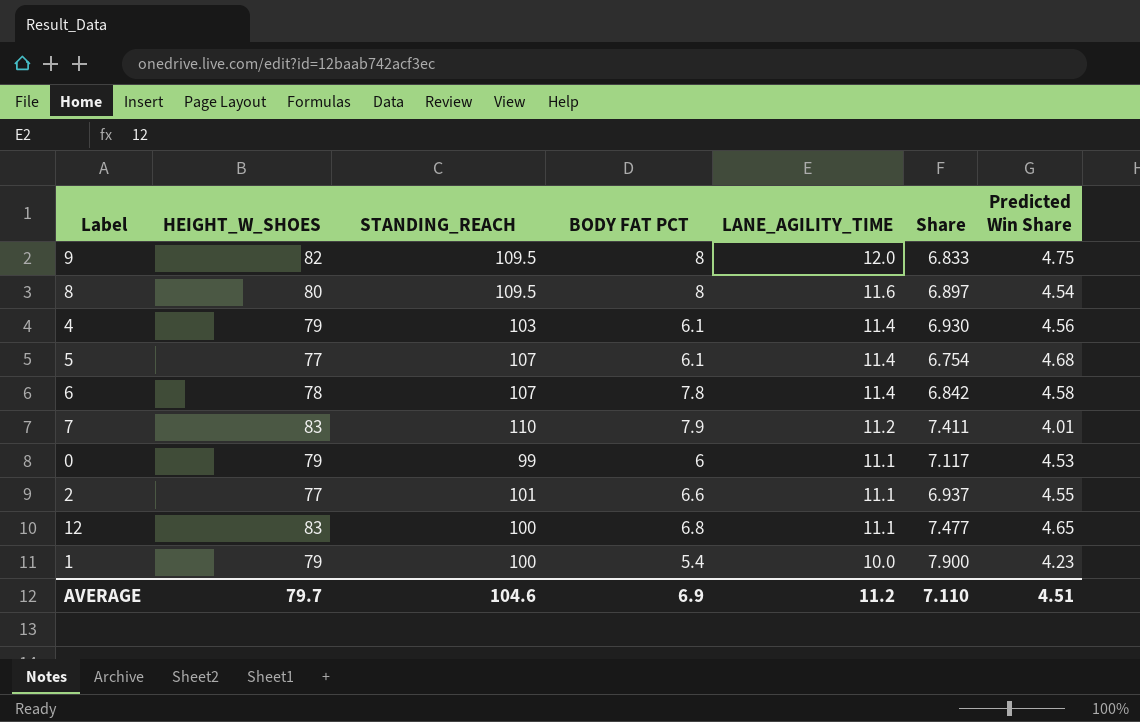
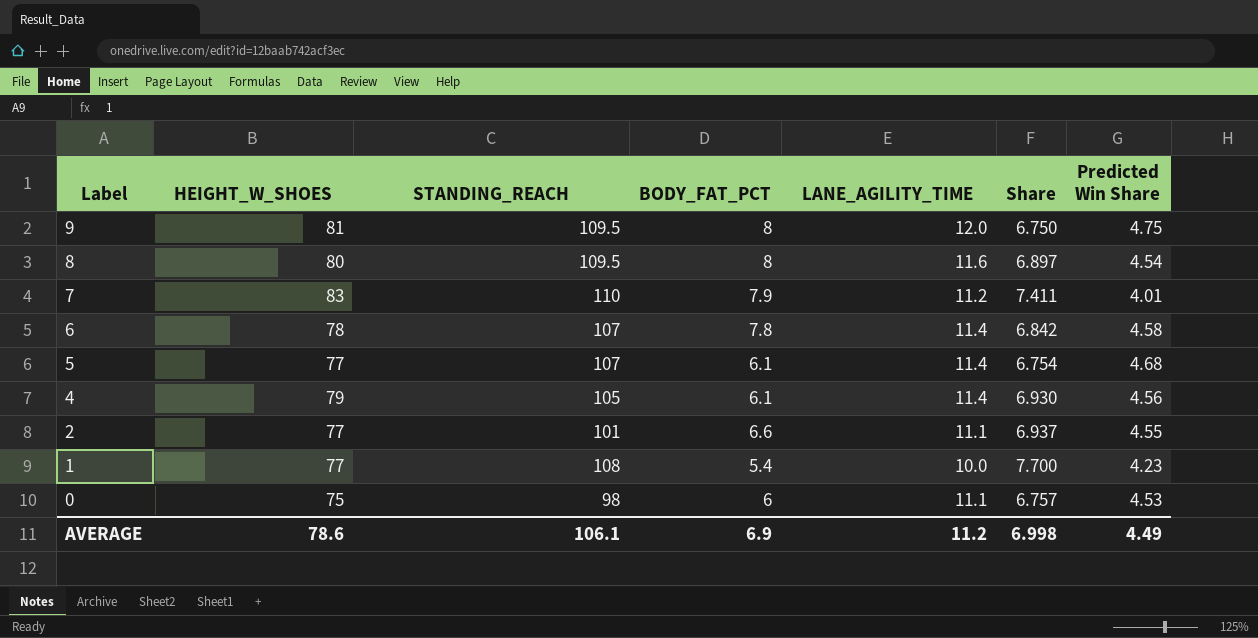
row order: LANE_AGILITY_TIME descending -> Label descending
column name: BODY FAT PCT -> BODY_FAT_PCT
row 12: 83 | 100 | 6.8 | 11.1 | 7.477 | 4.65 -> none
9 | HEIGHT_W_SHOES: 82 -> 81
9 | Share: 6.833 -> 6.750
4 | STANDING_REACH: 103 -> 105
1 | HEIGHT_W_SHOES: 79 -> 77
1 | STANDING_REACH: 100 -> 108
1 | Share: 7.900 -> 7.700
0 | HEIGHT_W_SHOES: 79 -> 75
0 | STANDING_REACH: 99 -> 98
0 | Share: 7.117 -> 6.757
AVERAGE | HEIGHT_W_SHOES: 79.7 -> 78.6
AVERAGE | STANDING_REACH: 104.6 -> 106.1
AVERAGE | Share: 7.110 -> 6.998
AVERAGE | Predicted Win Share: 4.51 -> 4.49

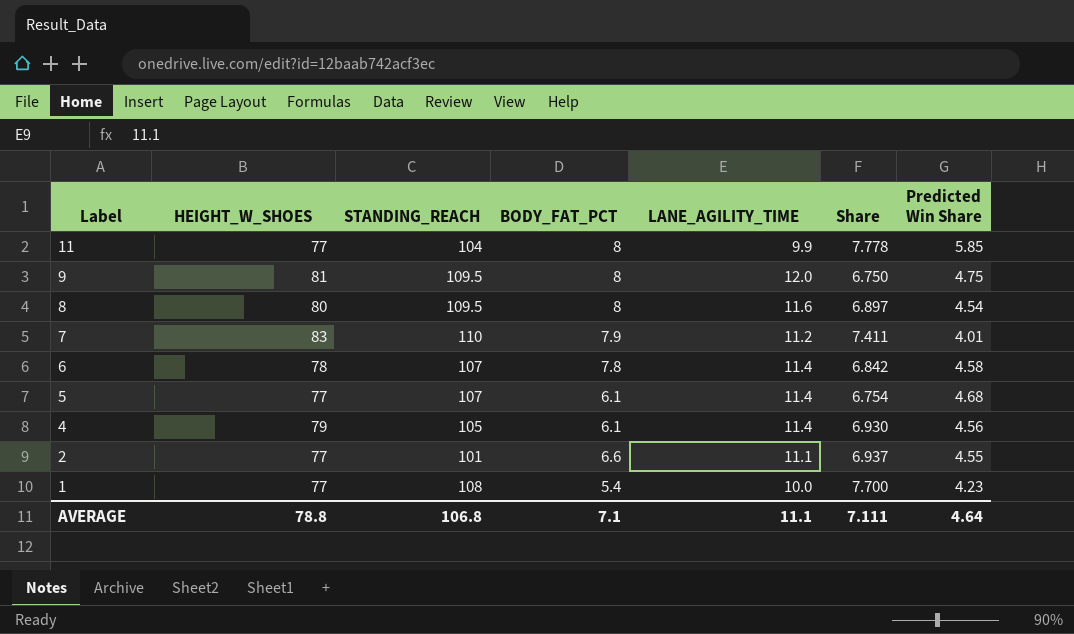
row 0: 75 | 98 | 6 | 11.1 | 6.757 | 4.53 -> none
row 11: none -> 77 | 104 | 8 | 9.9 | 7.778 | 5.85
AVERAGE | HEIGHT_W_SHOES: 78.6 -> 78.8
AVERAGE | STANDING_REACH: 106.1 -> 106.8
AVERAGE | BODY_FAT_PCT: 6.9 -> 7.1
AVERAGE | LANE_AGILITY_TIME: 11.2 -> 11.1
AVERAGE | Share: 6.998 -> 7.111
AVERAGE | Predicted Win Share: 4.49 -> 4.64

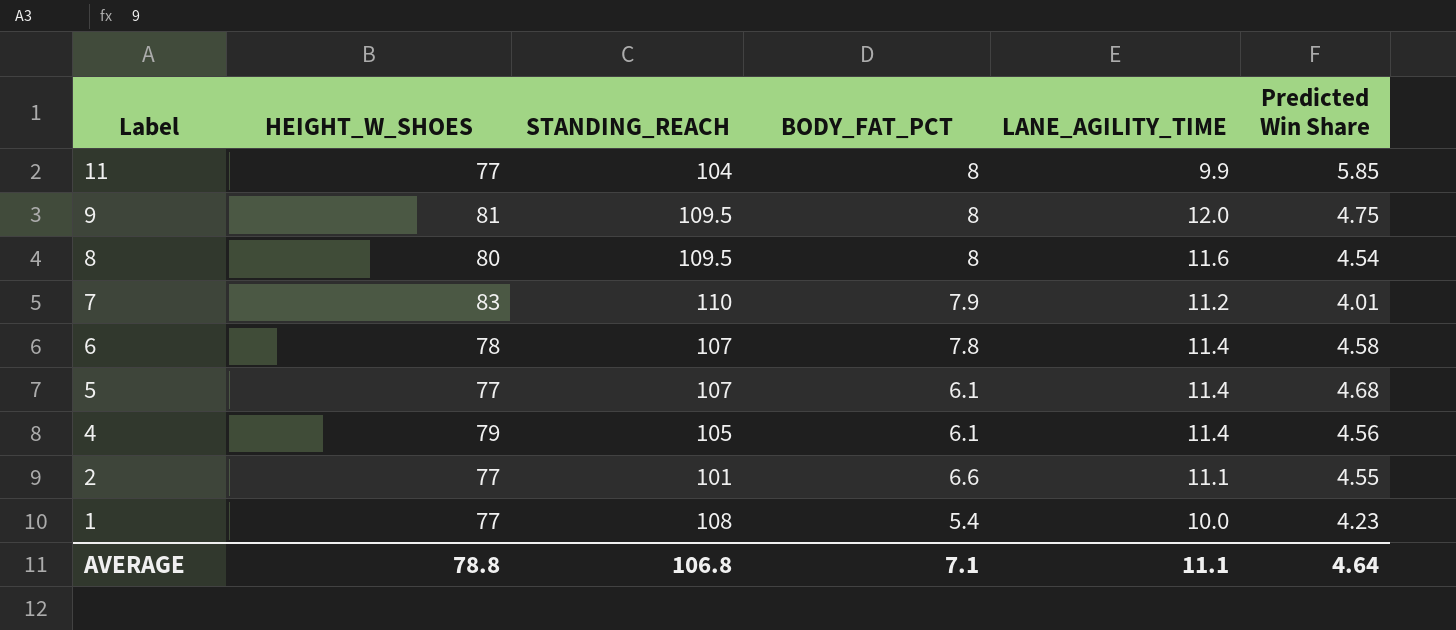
column Share | formula: [HEIGHT_W_SHOES] / [LANE_AGILITY_TIME] -> none

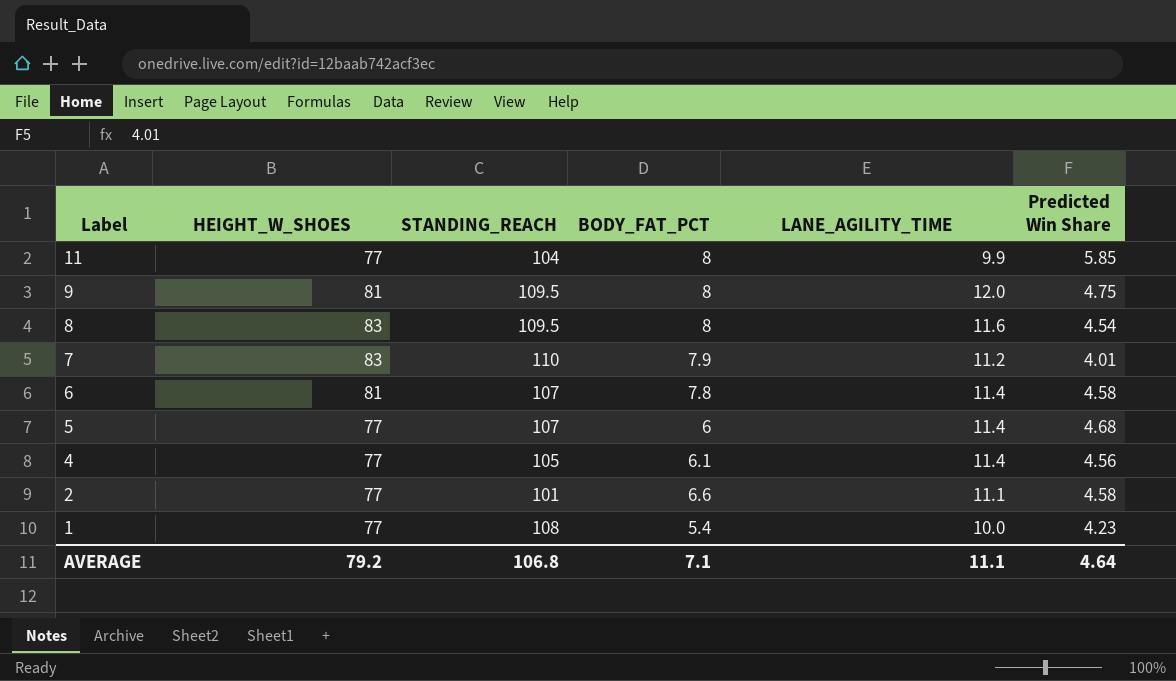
8 | HEIGHT_W_SHOES: 80 -> 83
6 | HEIGHT_W_SHOES: 78 -> 81
5 | BODY_FAT_PCT: 6.1 -> 6
4 | HEIGHT_W_SHOES: 79 -> 77
2 | Predicted Win Share: 4.55 -> 4.58
AVERAGE | HEIGHT_W_SHOES: 78.8 -> 79.2

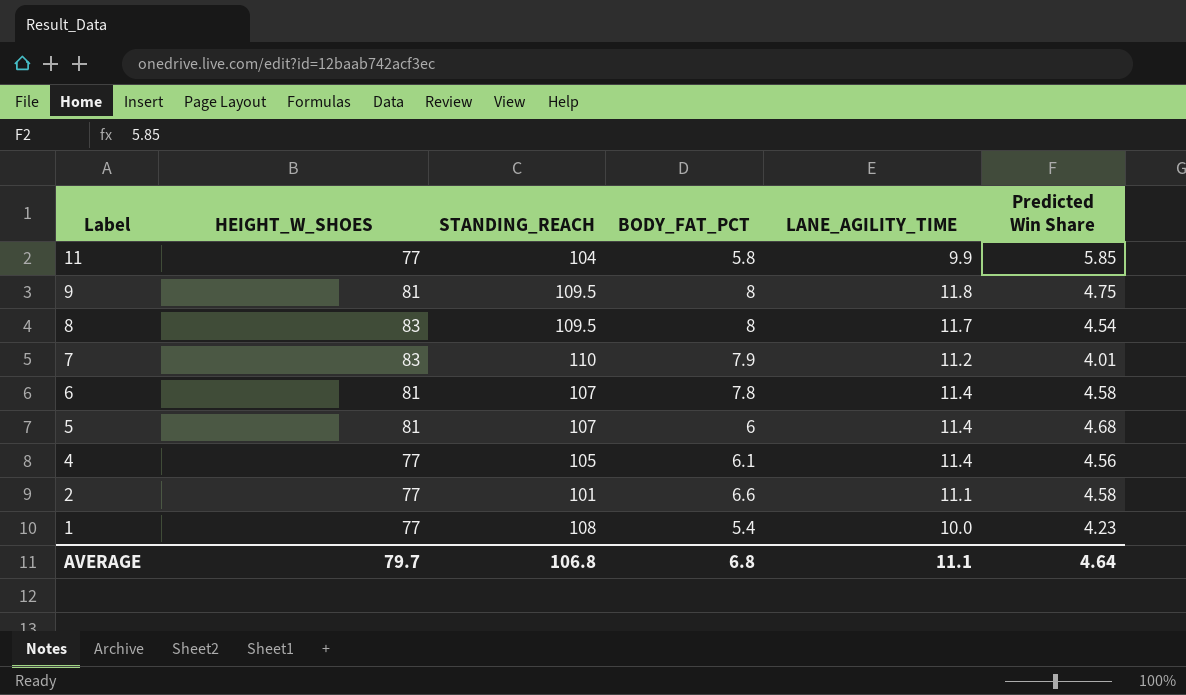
11 | BODY_FAT_PCT: 8 -> 5.8
9 | LANE_AGILITY_TIME: 12.0 -> 11.8
8 | LANE_AGILITY_TIME: 11.6 -> 11.7
5 | HEIGHT_W_SHOES: 77 -> 81
AVERAGE | HEIGHT_W_SHOES: 79.2 -> 79.7
AVERAGE | BODY_FAT_PCT: 7.1 -> 6.8

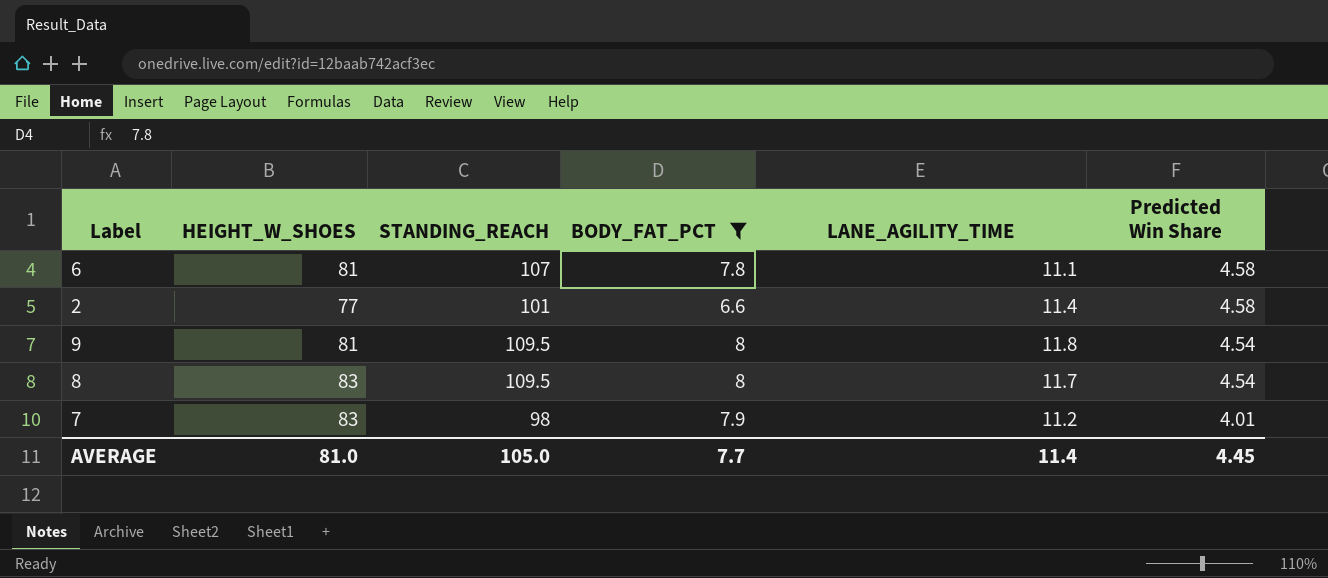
filter: none -> BODY_FAT_PCT >= 6.6
row order: Label descending -> Predicted Win Share descending
6 | LANE_AGILITY_TIME: 11.4 -> 11.1
2 | LANE_AGILITY_TIME: 11.1 -> 11.4
9 | Predicted Win Share: 4.75 -> 4.54
7 | STANDING_REACH: 110 -> 98
AVERAGE | HEIGHT_W_SHOES: 79.7 -> 81.0
AVERAGE | STANDING_REACH: 106.8 -> 105.0
AVERAGE | BODY_FAT_PCT: 6.8 -> 7.7
AVERAGE | LANE_AGILITY_TIME: 11.1 -> 11.4
AVERAGE | Predicted Win Share: 4.64 -> 4.45

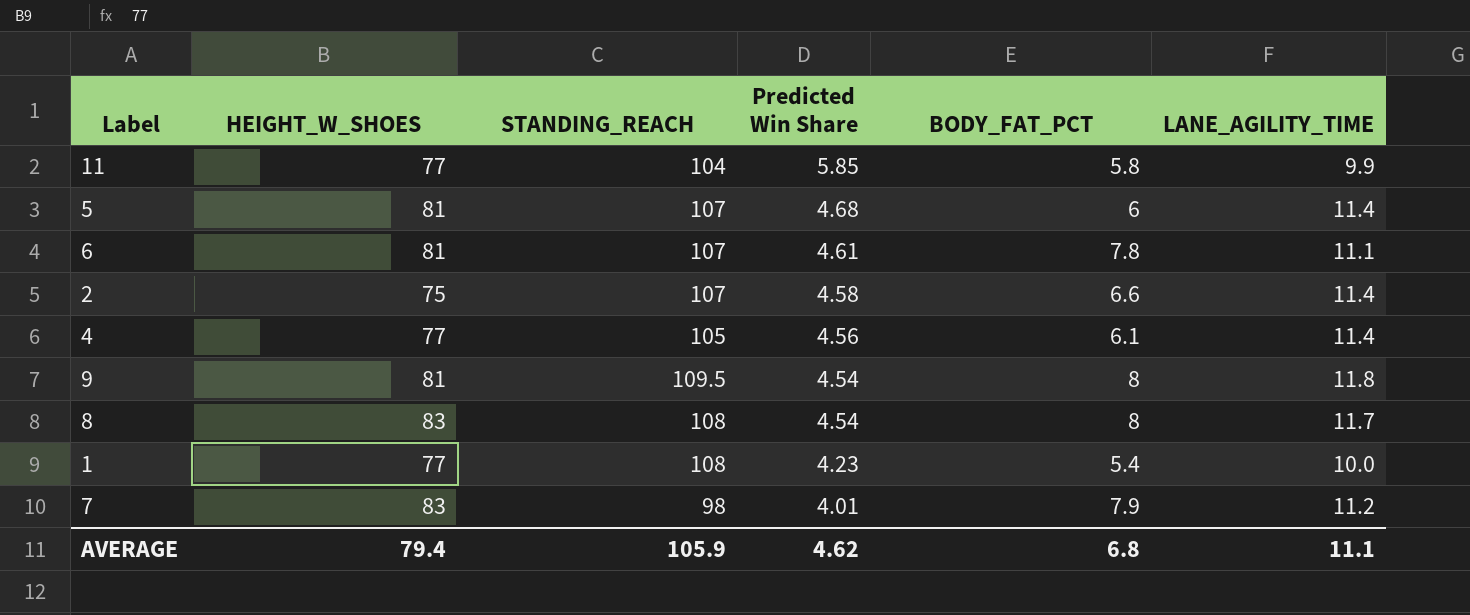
filter: BODY_FAT_PCT >= 6.6 -> none
column Predicted Win Share | position: 6 -> 4
6 | Predicted Win Share: 4.58 -> 4.61
2 | HEIGHT_W_SHOES: 77 -> 75
2 | STANDING_REACH: 101 -> 107
8 | STANDING_REACH: 109.5 -> 108
AVERAGE | HEIGHT_W_SHOES: 81.0 -> 79.4
AVERAGE | STANDING_REACH: 105.0 -> 105.9
AVERAGE | Predicted Win Share: 4.45 -> 4.62
AVERAGE | BODY_FAT_PCT: 7.7 -> 6.8
AVERAGE | LANE_AGILITY_TIME: 11.4 -> 11.1

